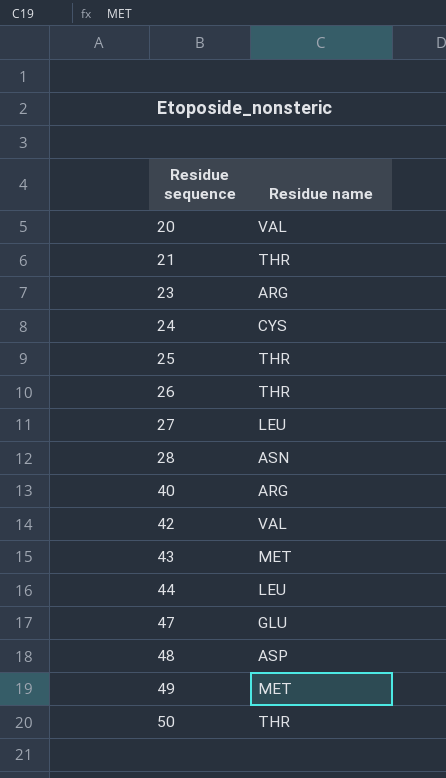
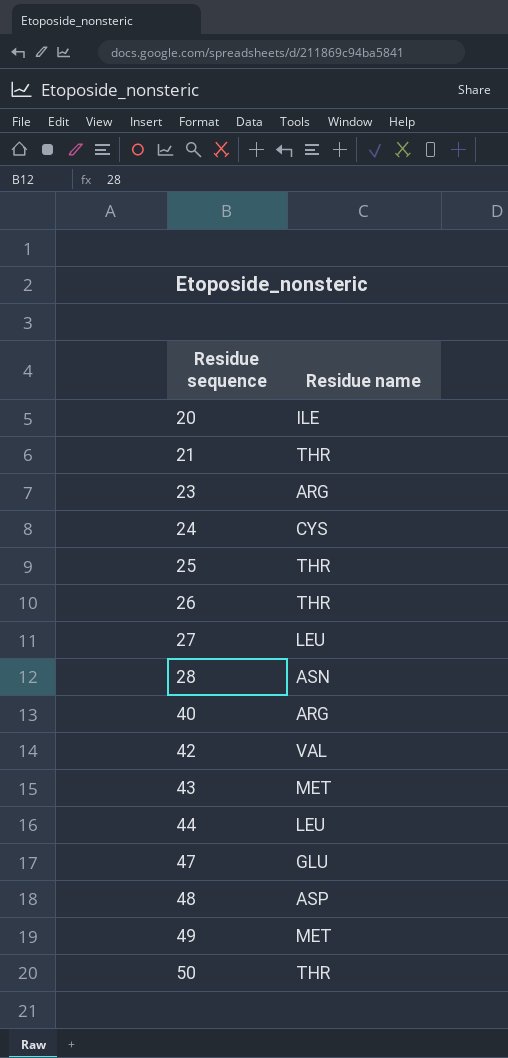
20 | Residue name: VAL -> ILE

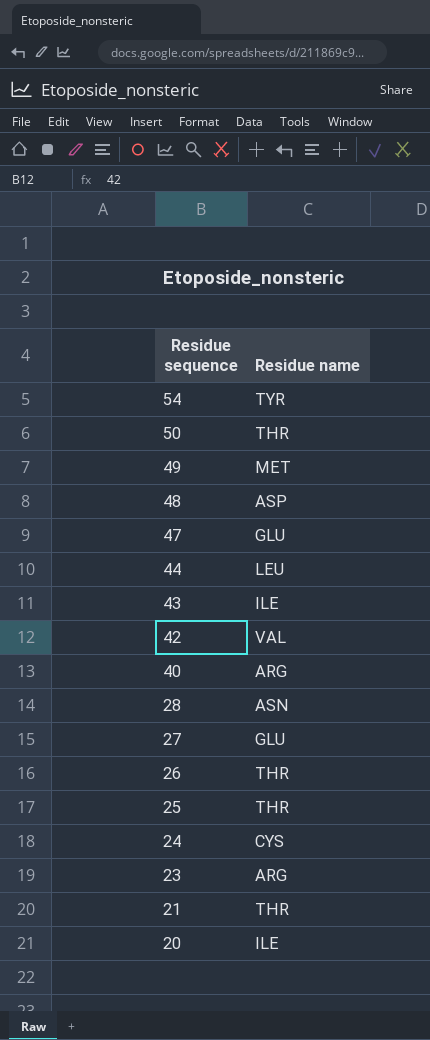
row order: Residue sequence ascending -> Residue sequence descending
row 54: none -> TYR
43 | Residue name: MET -> ILE
27 | Residue name: LEU -> GLU

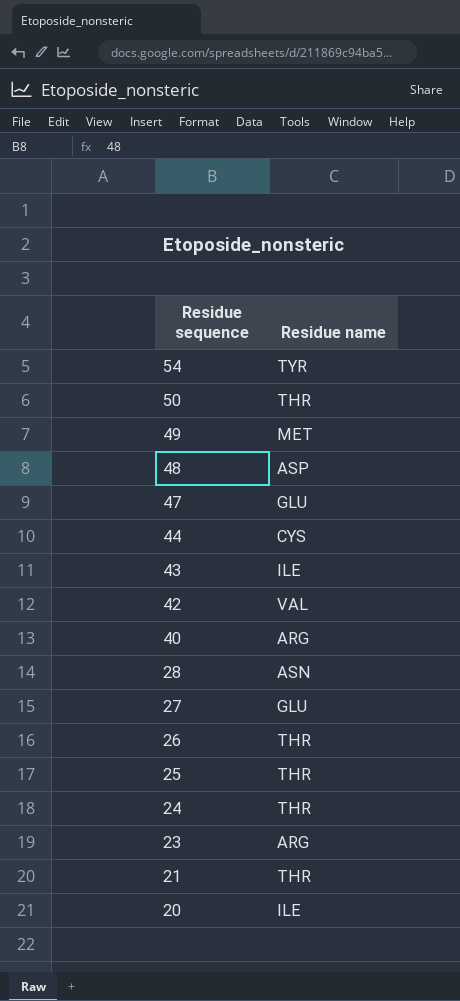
44 | Residue name: LEU -> CYS
24 | Residue name: CYS -> THR

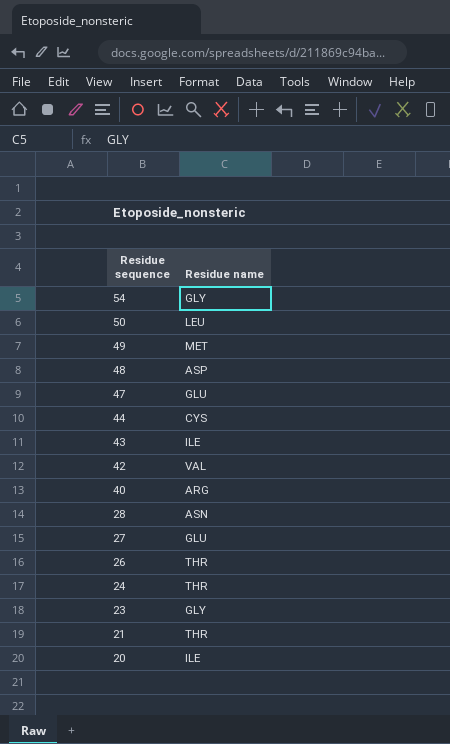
row 25: THR -> none
54 | Residue name: TYR -> GLY
50 | Residue name: THR -> LEU
23 | Residue name: ARG -> GLY

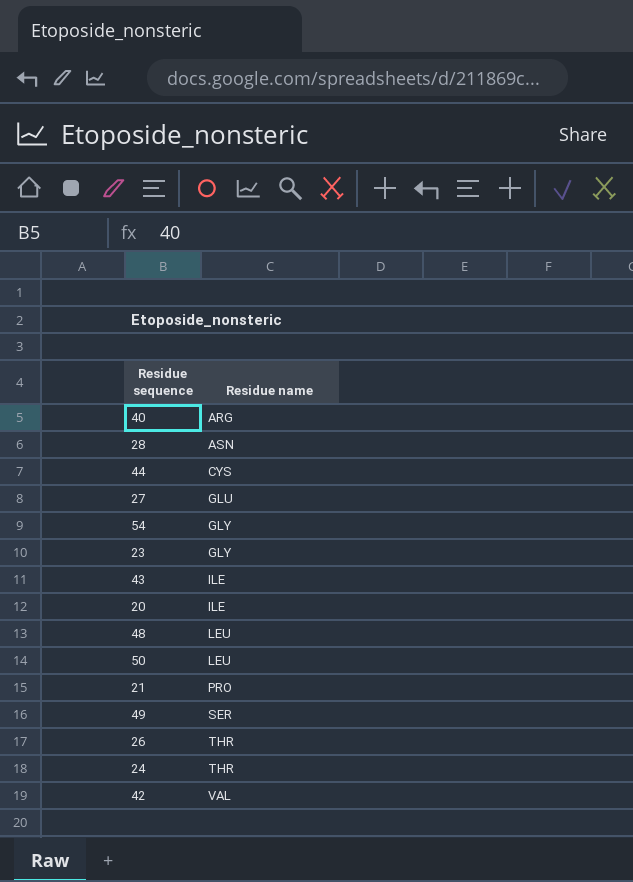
row order: Residue sequence descending -> Residue name ascending
row 47: GLU -> none
48 | Residue name: ASP -> LEU
21 | Residue name: THR -> PRO
49 | Residue name: MET -> SER

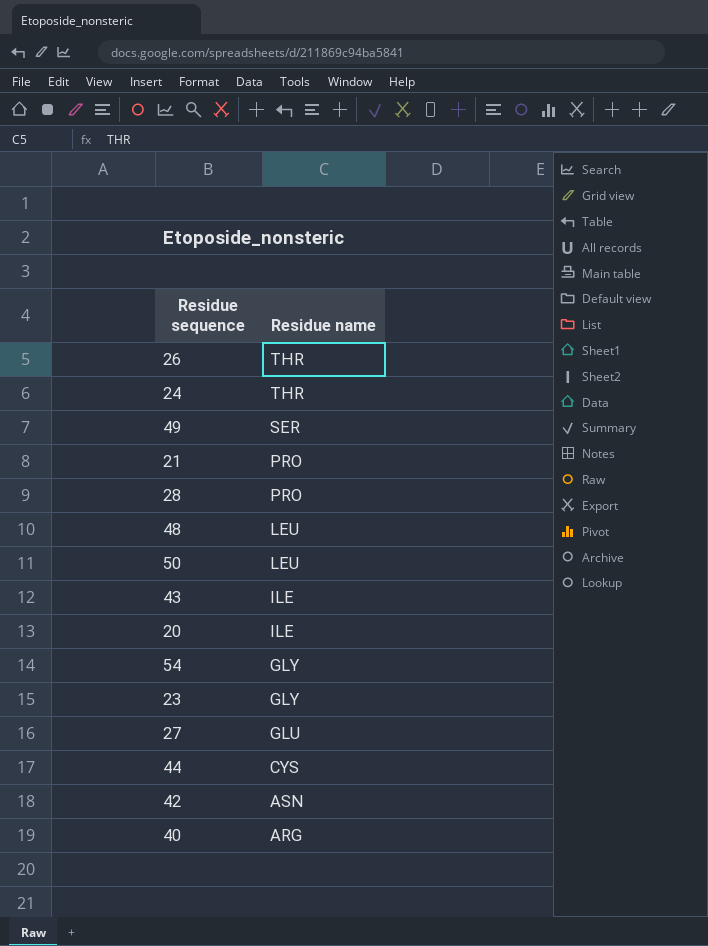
row order: Residue name ascending -> Residue name descending
28 | Residue name: ASN -> PRO
42 | Residue name: VAL -> ASN

